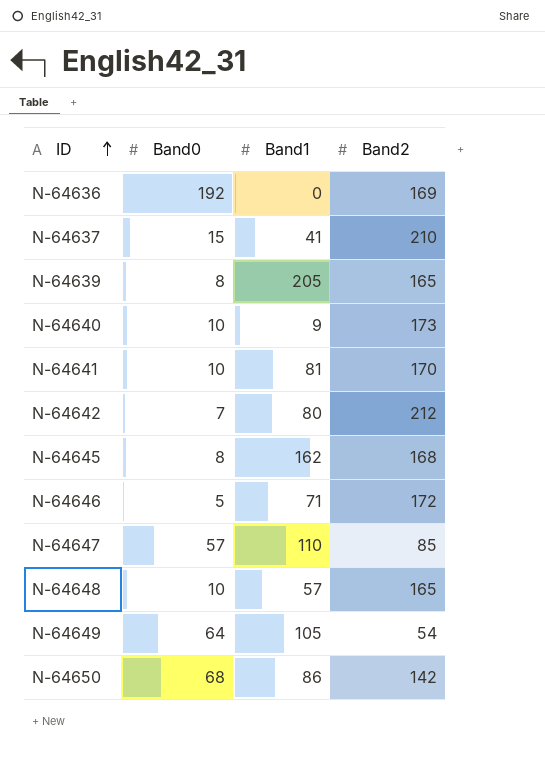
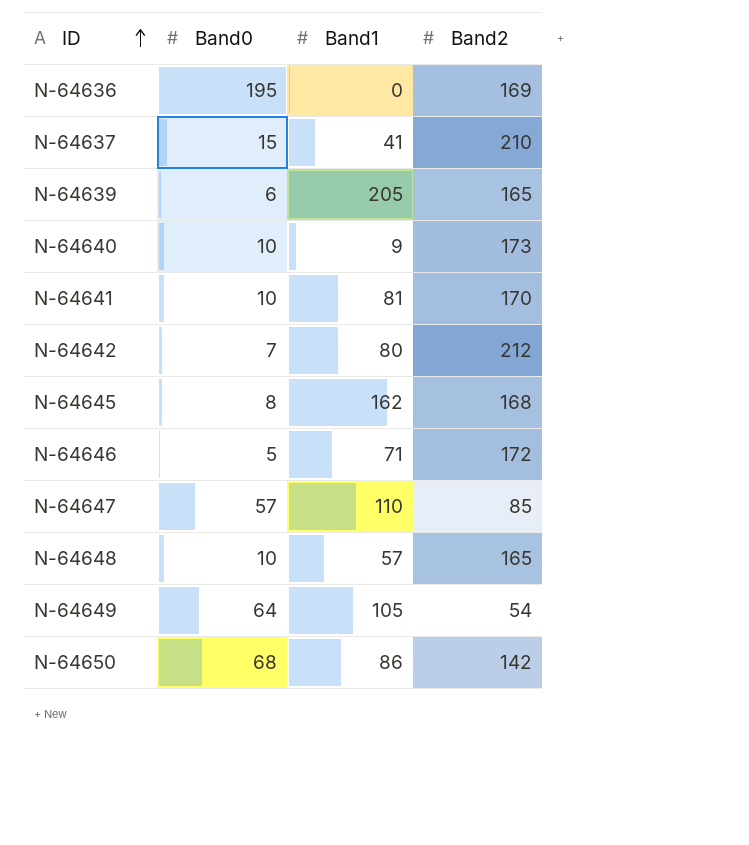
N-64636 | Band0: 192 -> 195
N-64639 | Band0: 8 -> 6

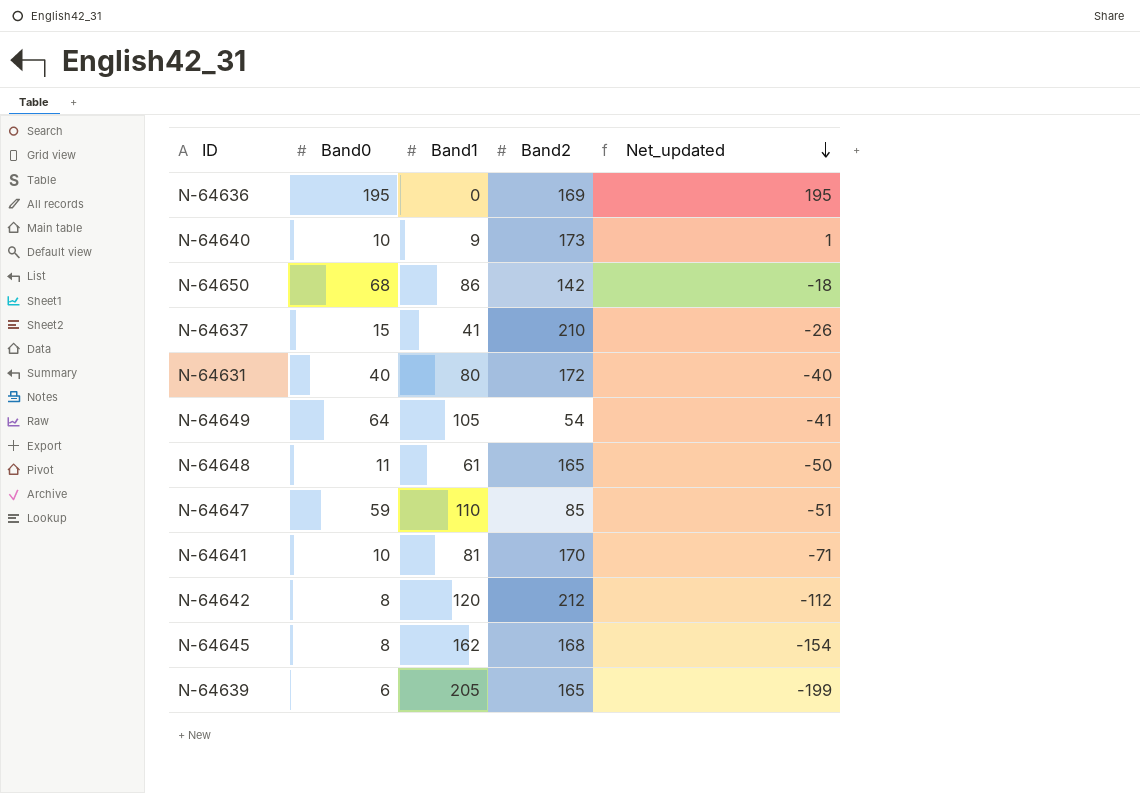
row order: ID ascending -> Net_updated descending
column Net_updated | formula: none -> [Band0] - [Band1]
row N-64646: 5 | 71 | 172 -> none
row N-64631: none -> 40 | 80 | 172 | -40
N-64648 | Band0: 10 -> 11
N-64648 | Band1: 57 -> 61
N-64647 | Band0: 57 -> 59
N-64642 | Band0: 7 -> 8
N-64642 | Band1: 80 -> 120

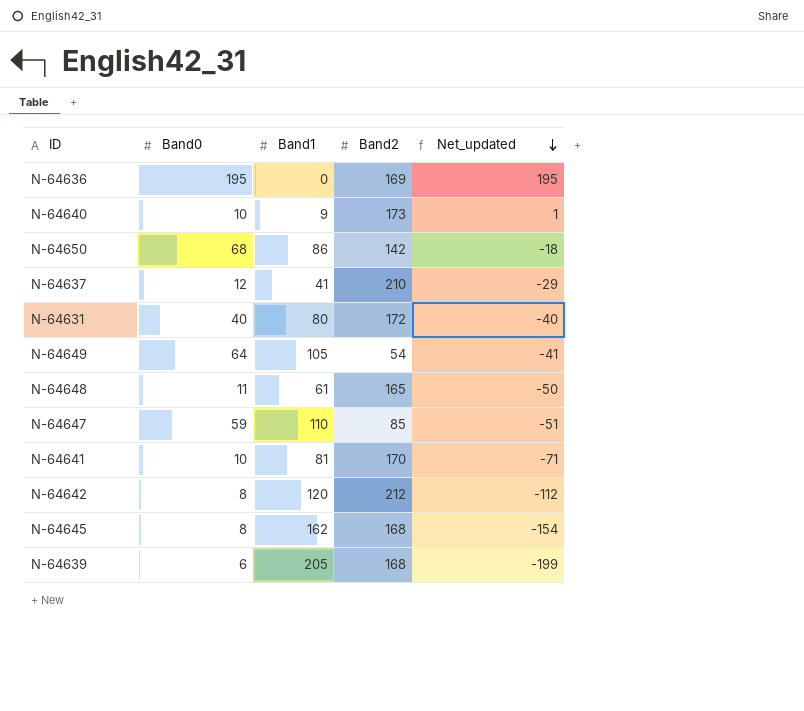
N-64637 | Band0: 15 -> 12
N-64637 | Net_updated: -26 -> -29
N-64639 | Band2: 165 -> 168

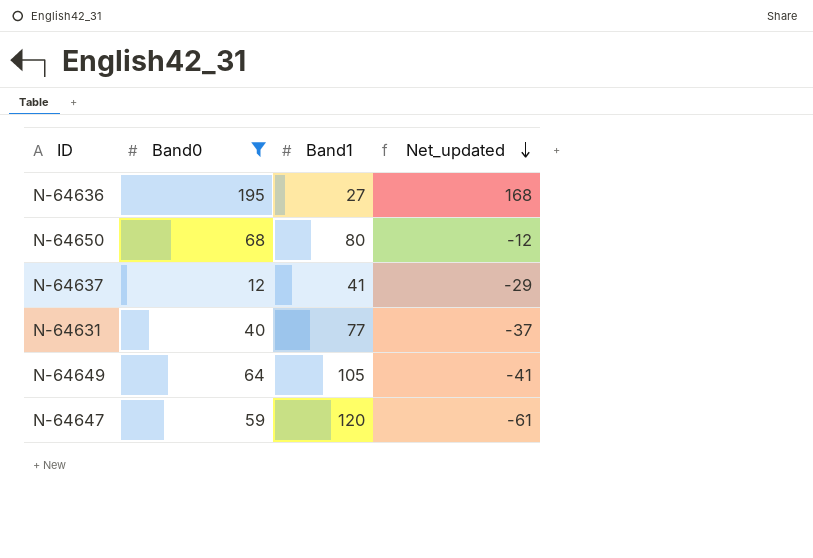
filter: none -> Band0 >= 12
column Band2 | position: 4 -> none
N-64636 | Band1: 0 -> 27
N-64636 | Net_updated: 195 -> 168
N-64650 | Band1: 86 -> 80
N-64650 | Net_updated: -18 -> -12
N-64631 | Band1: 80 -> 77
N-64631 | Net_updated: -40 -> -37
N-64647 | Band1: 110 -> 120
N-64647 | Net_updated: -51 -> -61

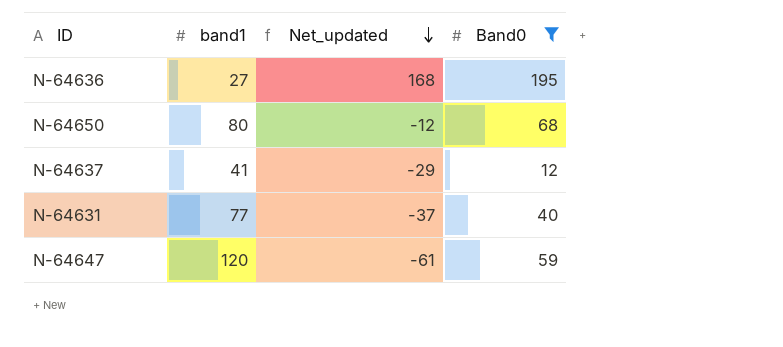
column name: Band1 -> band1
column Band0 | position: 2 -> 4
row N-64649: 64 | 105 | -41 -> none

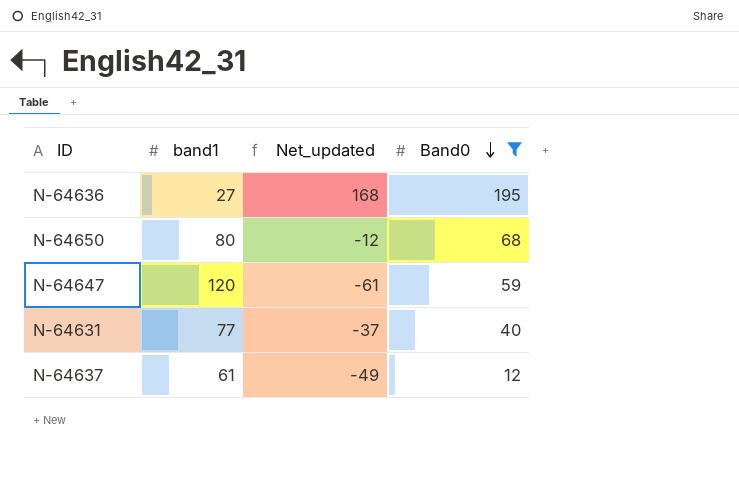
row order: Net_updated descending -> Band0 descending
N-64637 | band1: 41 -> 61
N-64637 | Net_updated: -29 -> -49

